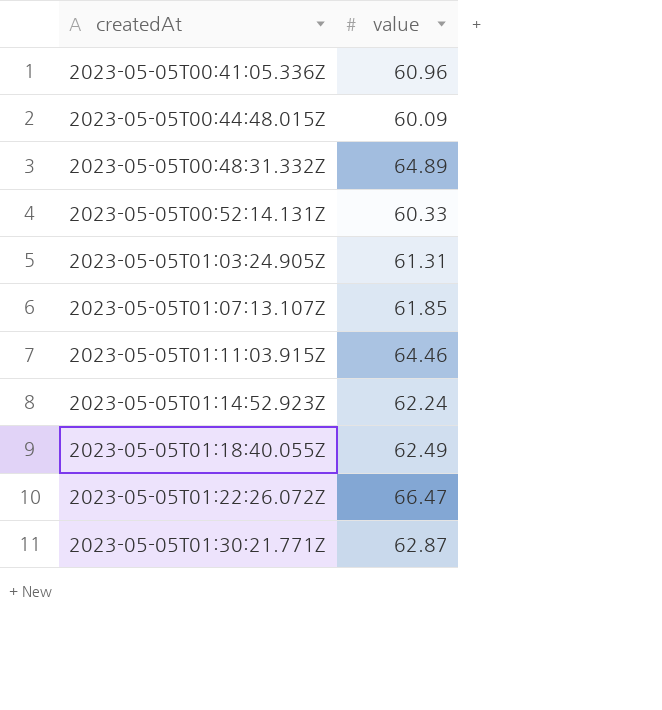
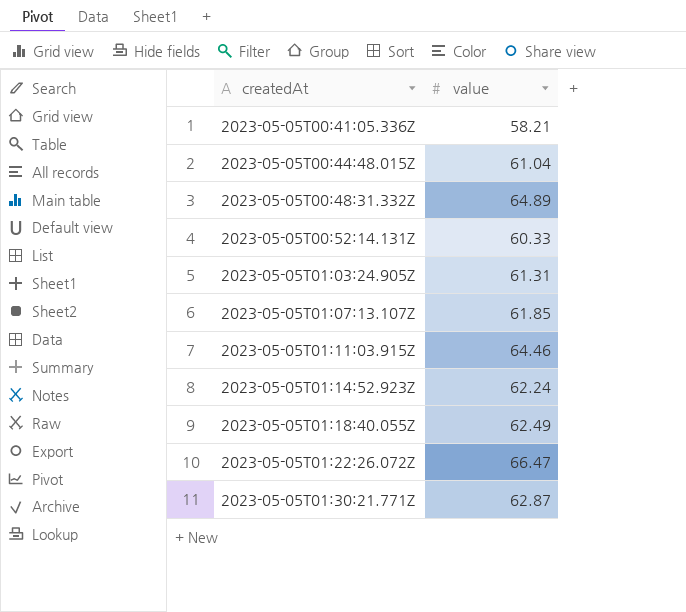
2023-05-05T00:41:05.336Z | value: 60.96 -> 58.21
2023-05-05T00:44:48.015Z | value: 60.09 -> 61.04

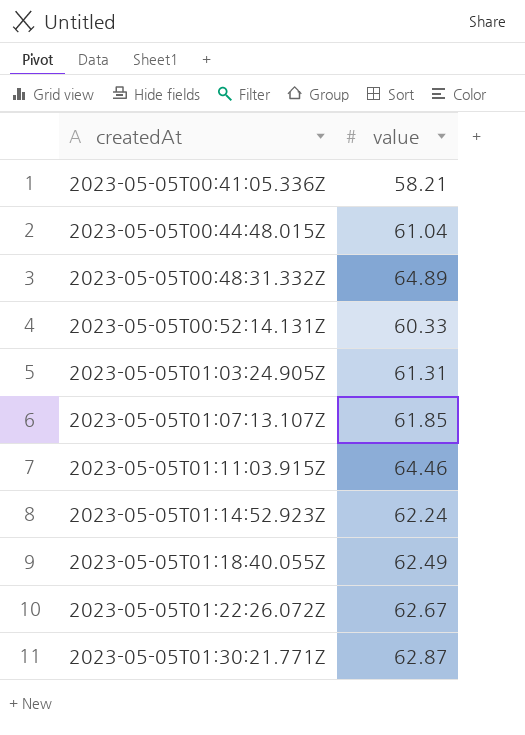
2023-05-05T01:22:26.072Z | value: 66.47 -> 62.67

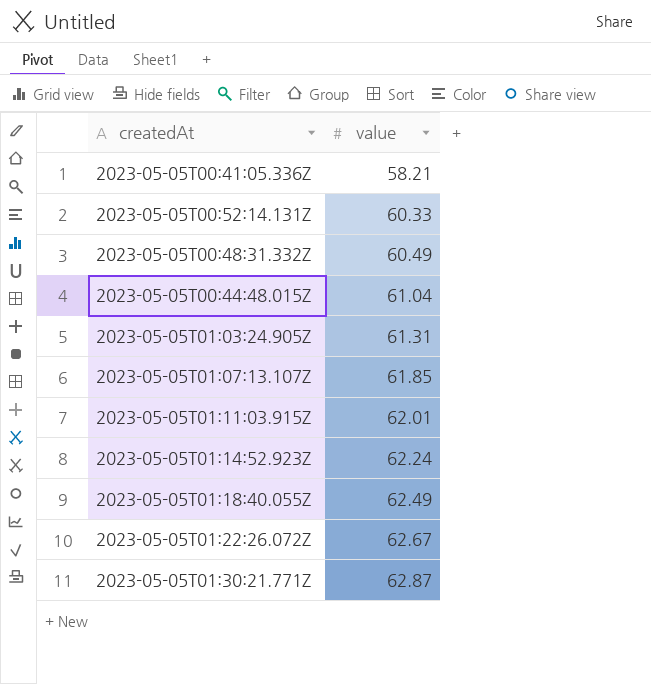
row order: createdAt ascending -> value ascending
2023-05-05T00:48:31.332Z | value: 64.89 -> 60.49
2023-05-05T01:11:03.915Z | value: 64.46 -> 62.01

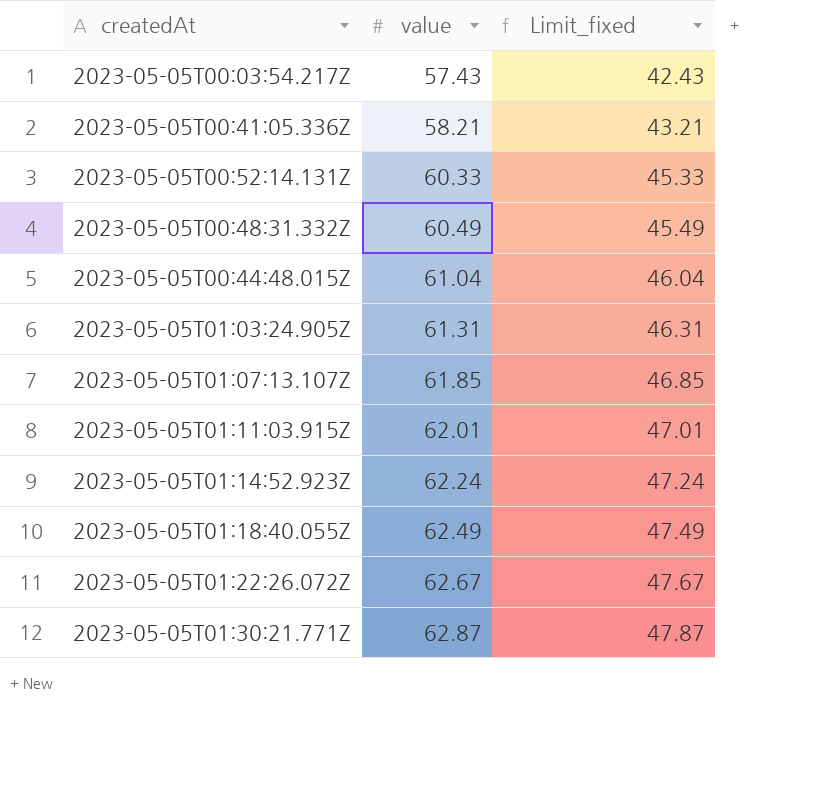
column Limit_fixed | formula: none -> [value] - 15
row 2023-05-05T00:03:54.217Z: none -> 57.43 | 42.43

